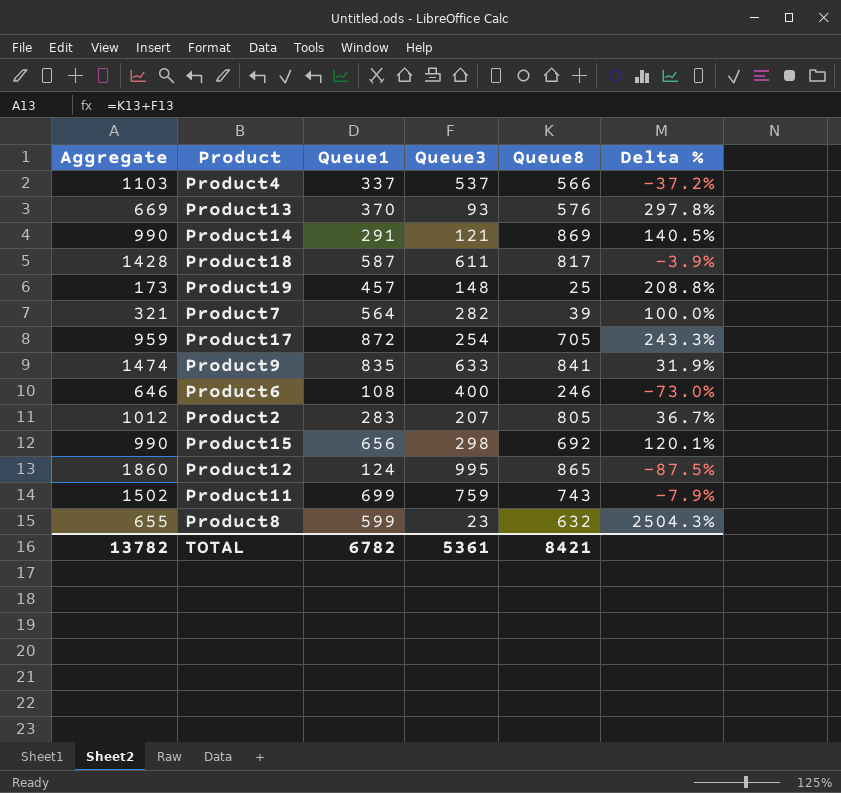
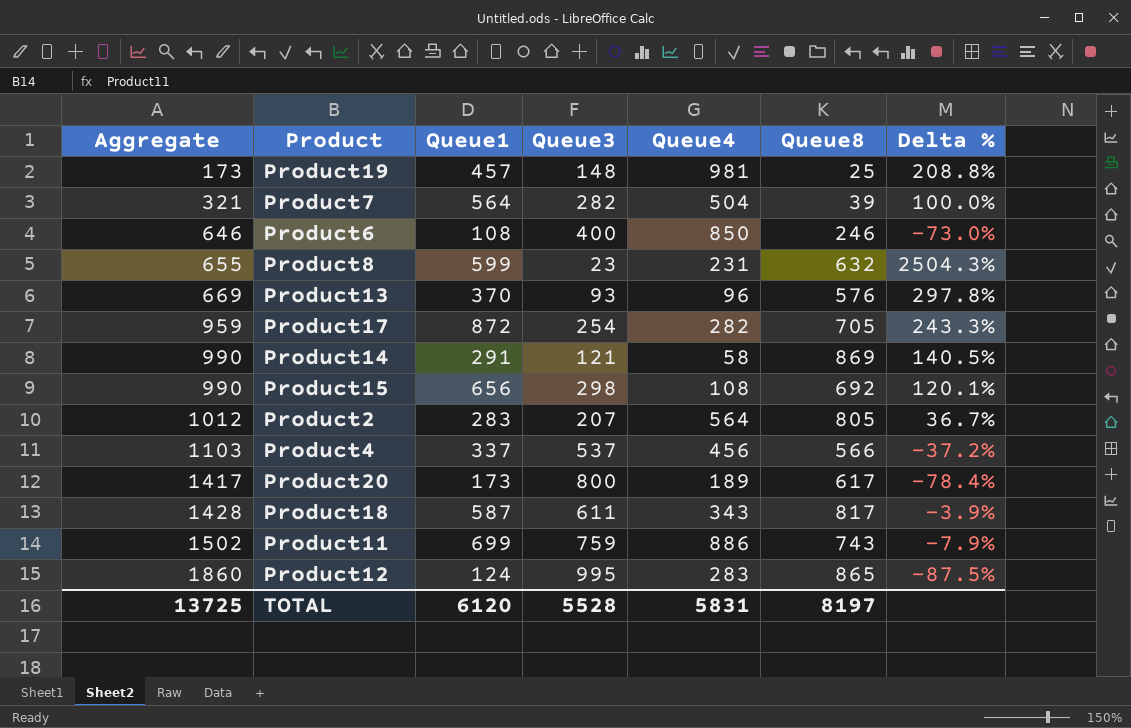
row order: none -> Aggregate ascending
column Queue4 | position: none -> 5
row Product9: 1474 | 835 | 633 | 841 | 31.9% -> none
row Product20: none -> 1417 | 173 | 800 | 189 | 617 | -78.4%
TOTAL | Aggregate: 13782 -> 13725
TOTAL | Queue1: 6782 -> 6120
TOTAL | Queue3: 5361 -> 5528
TOTAL | Queue8: 8421 -> 8197

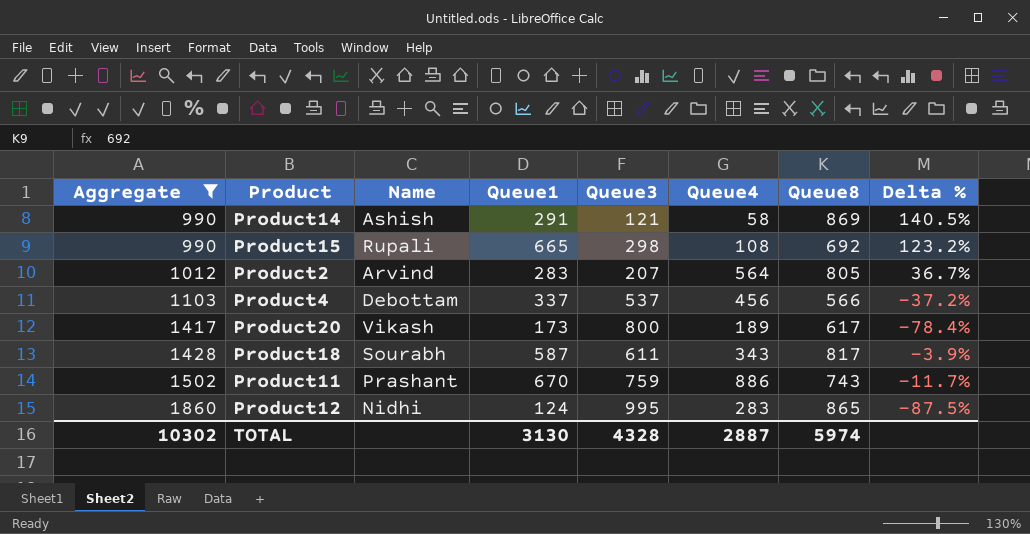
filter: none -> Aggregate >= 990
column Name | position: none -> 3
Product15 | Queue1: 656 -> 665
Product15 | Delta %: 120.1% -> 123.2%
Product11 | Queue1: 699 -> 670
Product11 | Delta %: -7.9% -> -11.7%
TOTAL | Aggregate: 13725 -> 10302
TOTAL | Queue1: 6120 -> 3130
TOTAL | Queue3: 5528 -> 4328
TOTAL | Queue4: 5831 -> 2887
TOTAL | Queue8: 8197 -> 5974

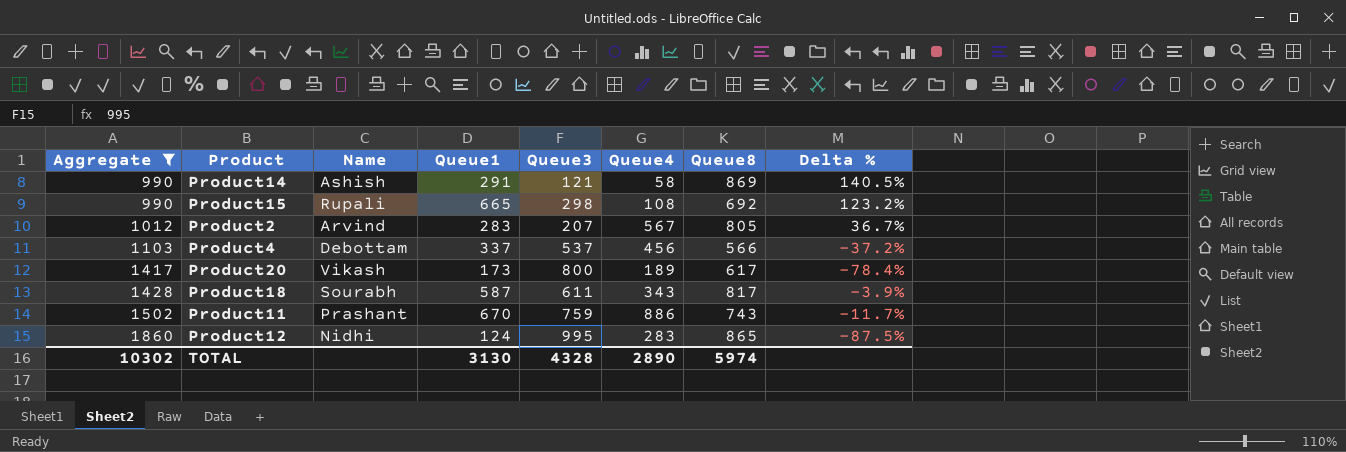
Product2 | Queue4: 564 -> 567
TOTAL | Queue4: 2887 -> 2890

